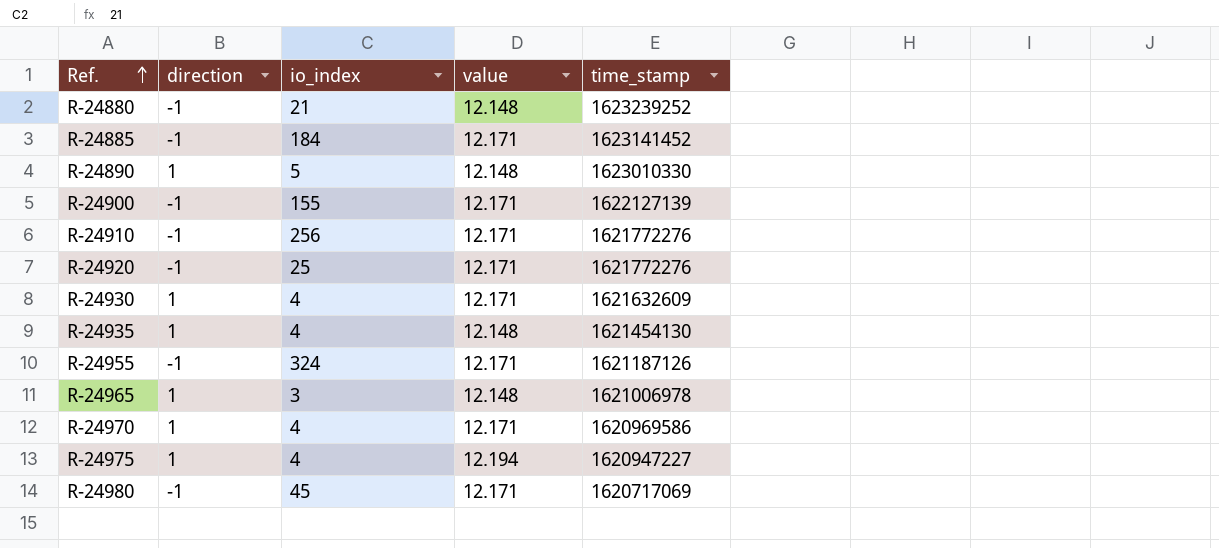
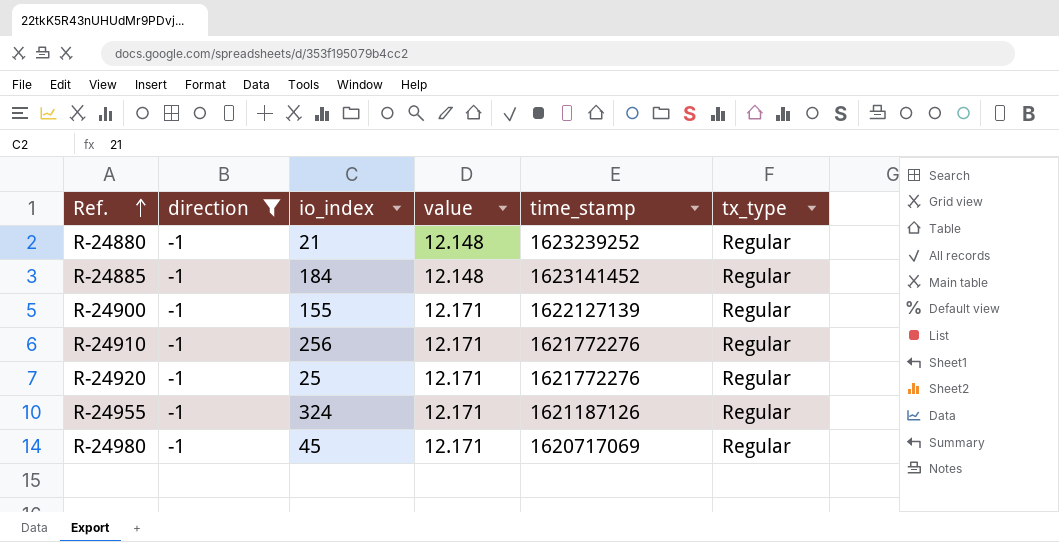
filter: none -> direction = -1
column tx_type | position: none -> 6
R-24885 | value: 12.171 -> 12.148

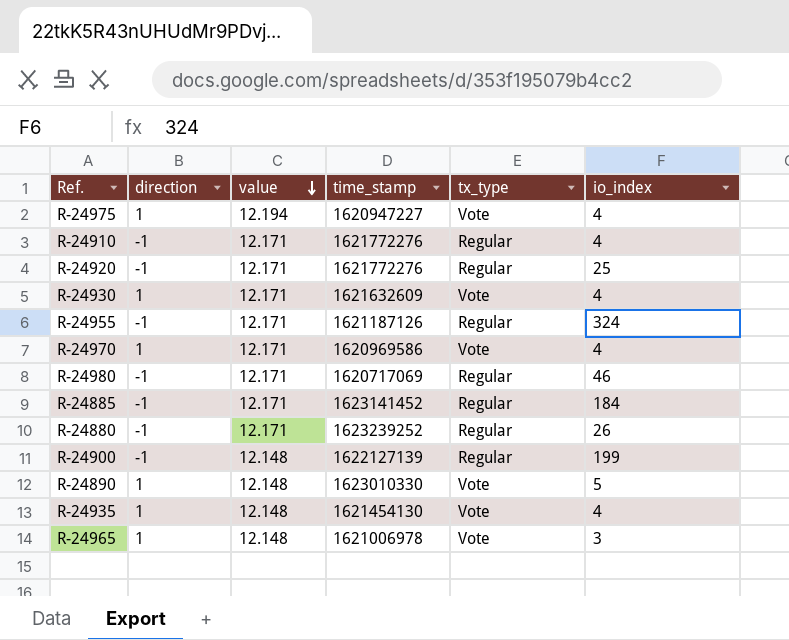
filter: direction = -1 -> none
row order: Ref. ascending -> value descending
column io_index | position: 3 -> 6
R-24910 | io_index: 256 -> 4
R-24980 | io_index: 45 -> 46
R-24885 | value: 12.148 -> 12.171
R-24880 | value: 12.148 -> 12.171
R-24880 | io_index: 21 -> 26
R-24900 | value: 12.171 -> 12.148
R-24900 | io_index: 155 -> 199

